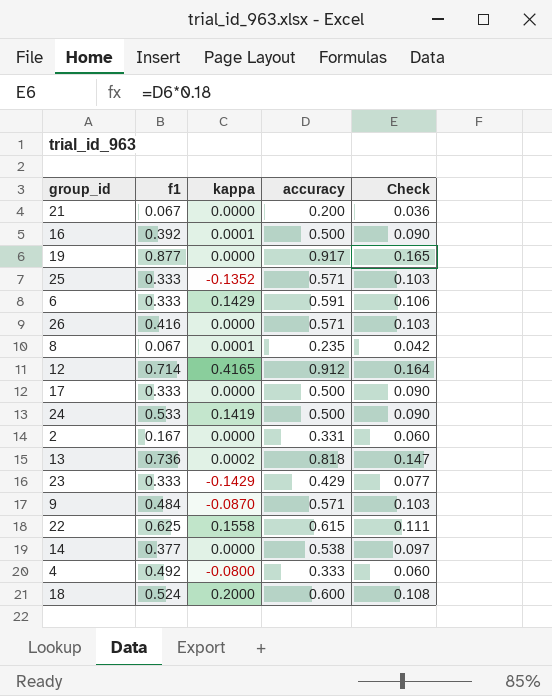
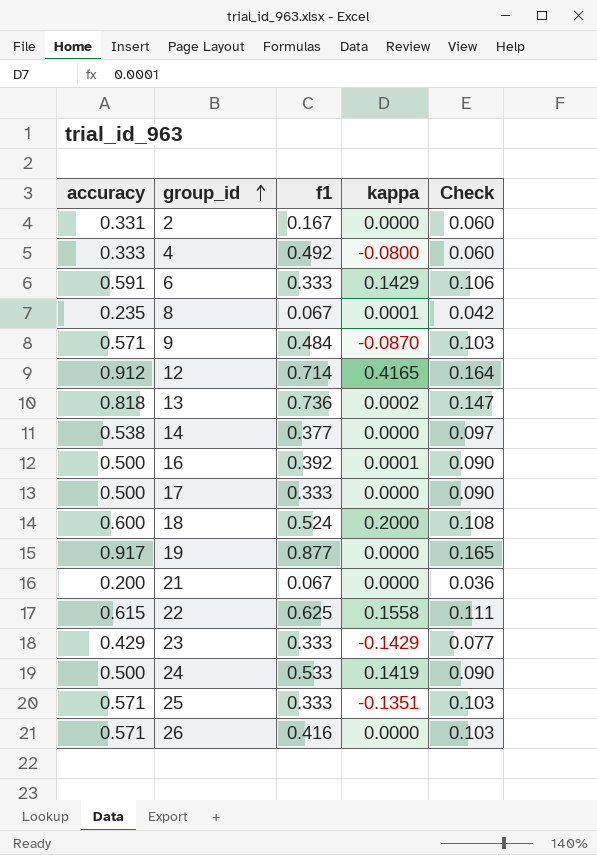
row order: none -> group_id ascending
column accuracy | position: 4 -> 1
25 | kappa: -0.1352 -> -0.1351

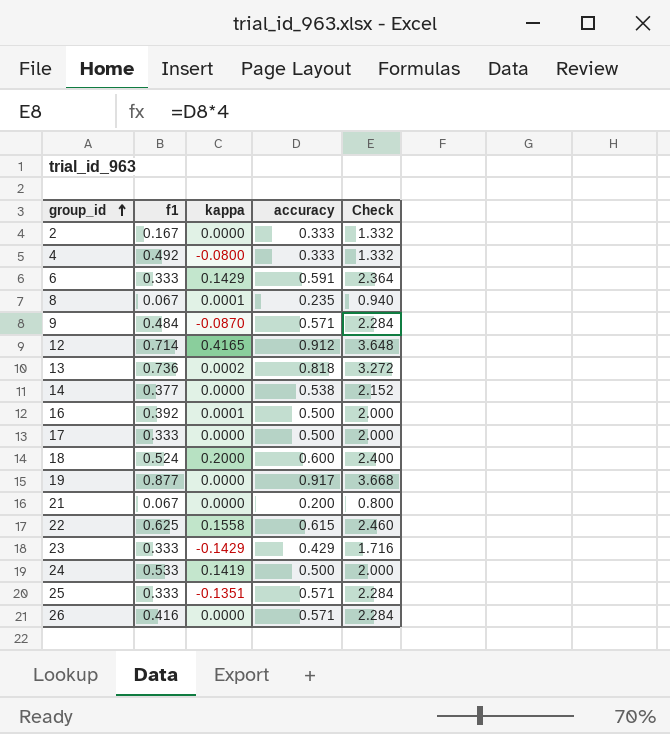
column accuracy | position: 1 -> 4
column Check | formula: [accuracy] * 0.18 -> [accuracy] * 4
2 | accuracy: 0.331 -> 0.333

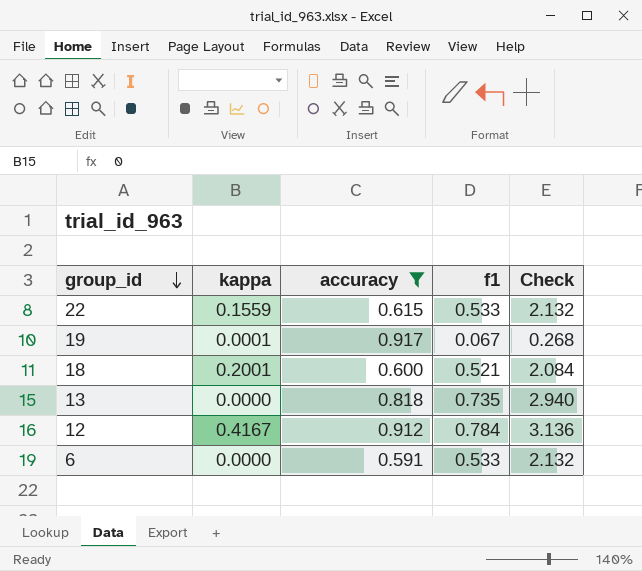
filter: none -> accuracy >= 0.591
row order: group_id ascending -> group_id descending
column f1 | position: 2 -> 4
column Check | formula: [accuracy] * 4 -> [f1] * 4
22 | kappa: 0.1558 -> 0.1559
22 | f1: 0.625 -> 0.533
19 | kappa: 0.0000 -> 0.0001
19 | f1: 0.877 -> 0.067
18 | kappa: 0.2000 -> 0.2001
18 | f1: 0.524 -> 0.521
13 | kappa: 0.0002 -> 0.0000
13 | f1: 0.736 -> 0.735
12 | kappa: 0.4165 -> 0.4167
12 | f1: 0.714 -> 0.784
6 | kappa: 0.1429 -> 0.0000
6 | f1: 0.333 -> 0.533

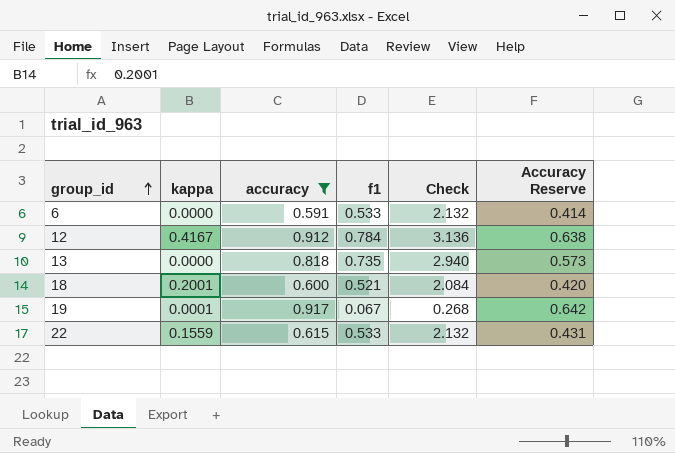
row order: group_id descending -> group_id ascending
column Accuracy Reserve | formula: none -> [accuracy] * 0.7

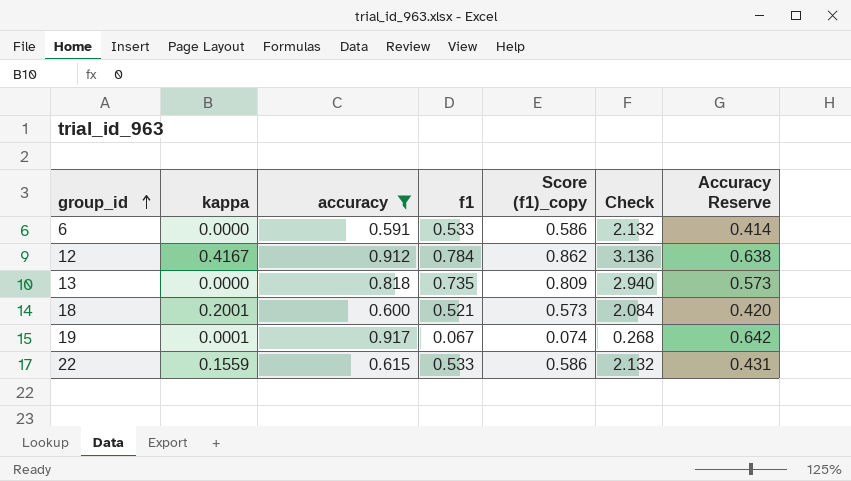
column Score (f1)_copy | formula: none -> [f1] * 1.1

